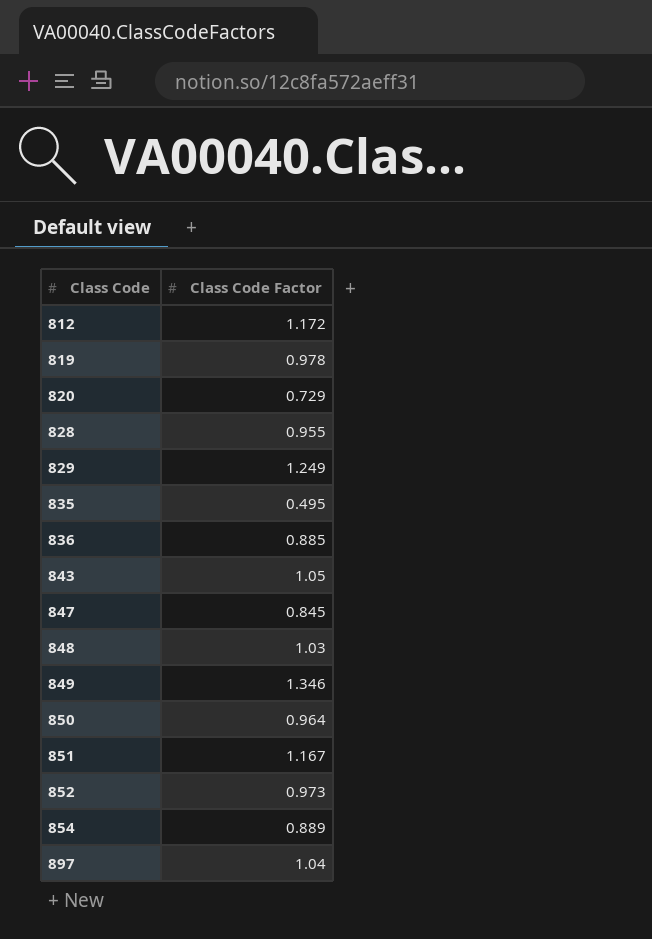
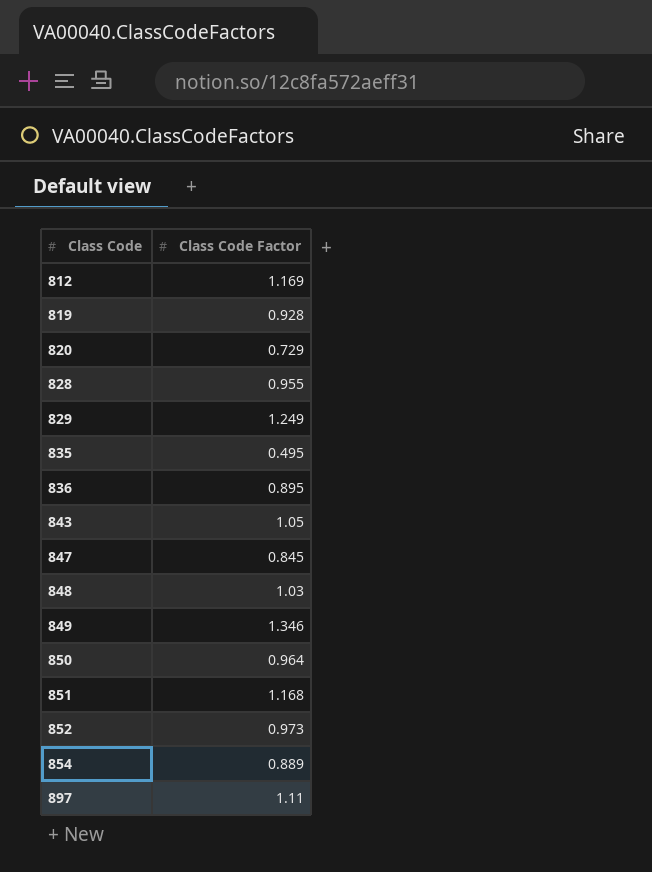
812 | Class Code Factor: 1.172 -> 1.169
819 | Class Code Factor: 0.978 -> 0.928
836 | Class Code Factor: 0.885 -> 0.895
851 | Class Code Factor: 1.167 -> 1.168
897 | Class Code Factor: 1.04 -> 1.11

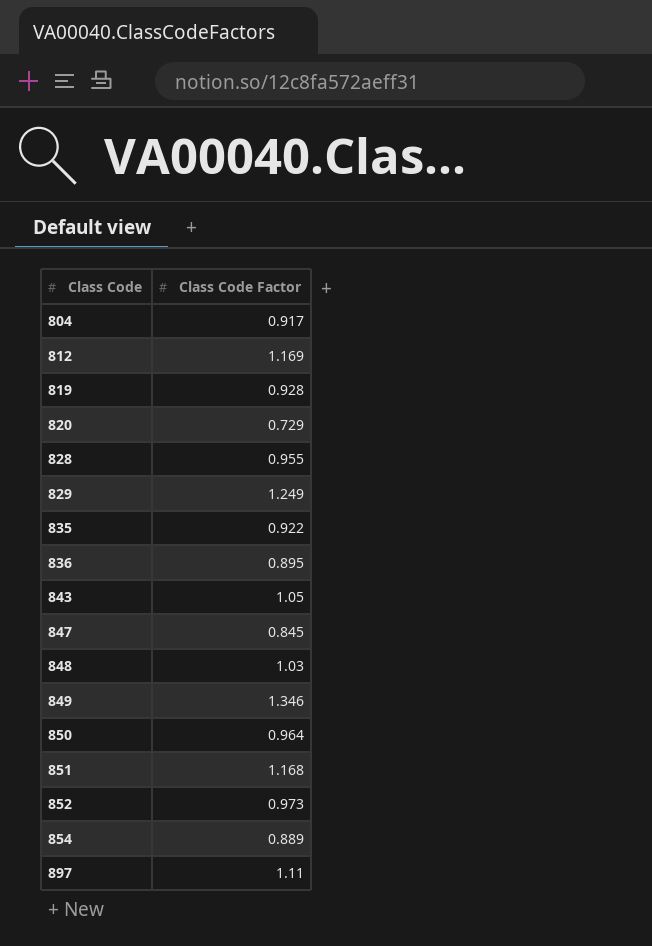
row 804: none -> 0.917
835 | Class Code Factor: 0.495 -> 0.922

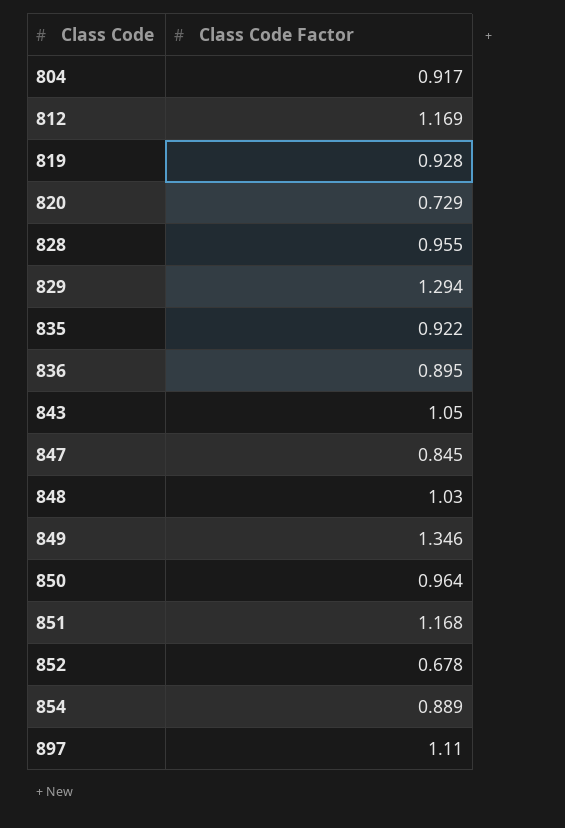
829 | Class Code Factor: 1.249 -> 1.294
852 | Class Code Factor: 0.973 -> 0.678

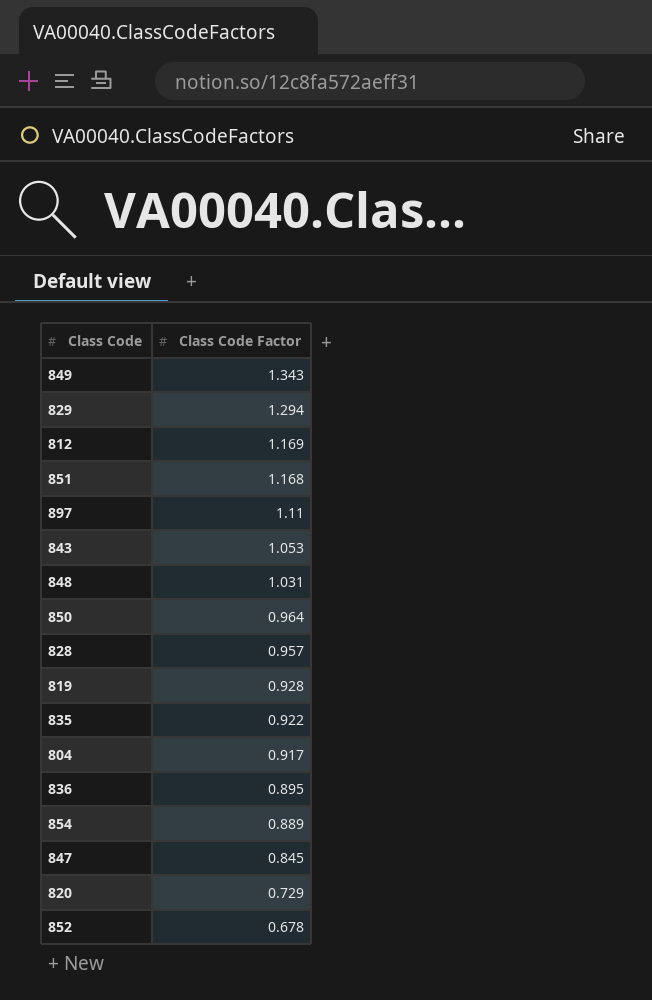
row order: Class Code ascending -> Class Code Factor descending
849 | Class Code Factor: 1.346 -> 1.343
843 | Class Code Factor: 1.05 -> 1.053
848 | Class Code Factor: 1.03 -> 1.031
828 | Class Code Factor: 0.955 -> 0.957

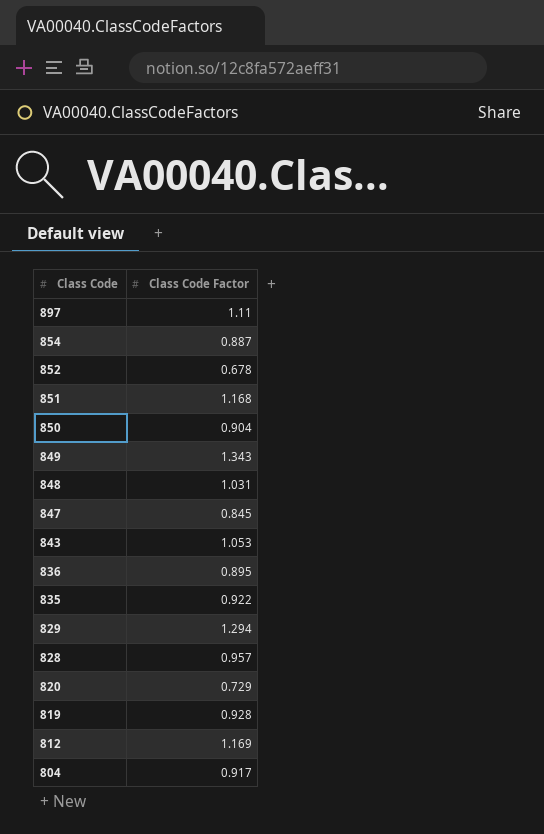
row order: Class Code Factor descending -> Class Code descending
854 | Class Code Factor: 0.889 -> 0.887
850 | Class Code Factor: 0.964 -> 0.904

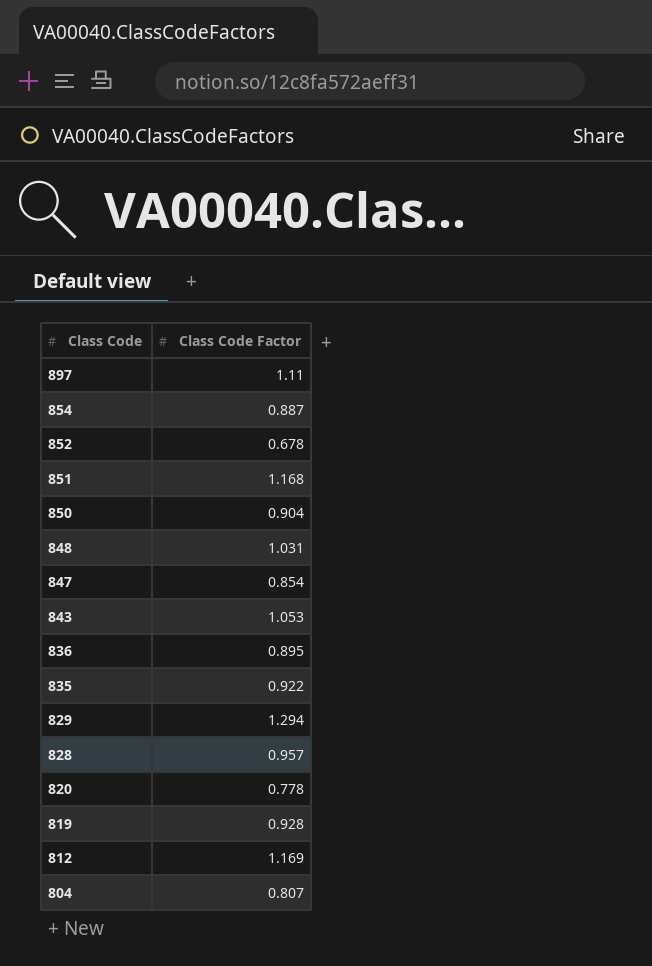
row 849: 1.343 -> none
847 | Class Code Factor: 0.845 -> 0.854
820 | Class Code Factor: 0.729 -> 0.778
804 | Class Code Factor: 0.917 -> 0.807

